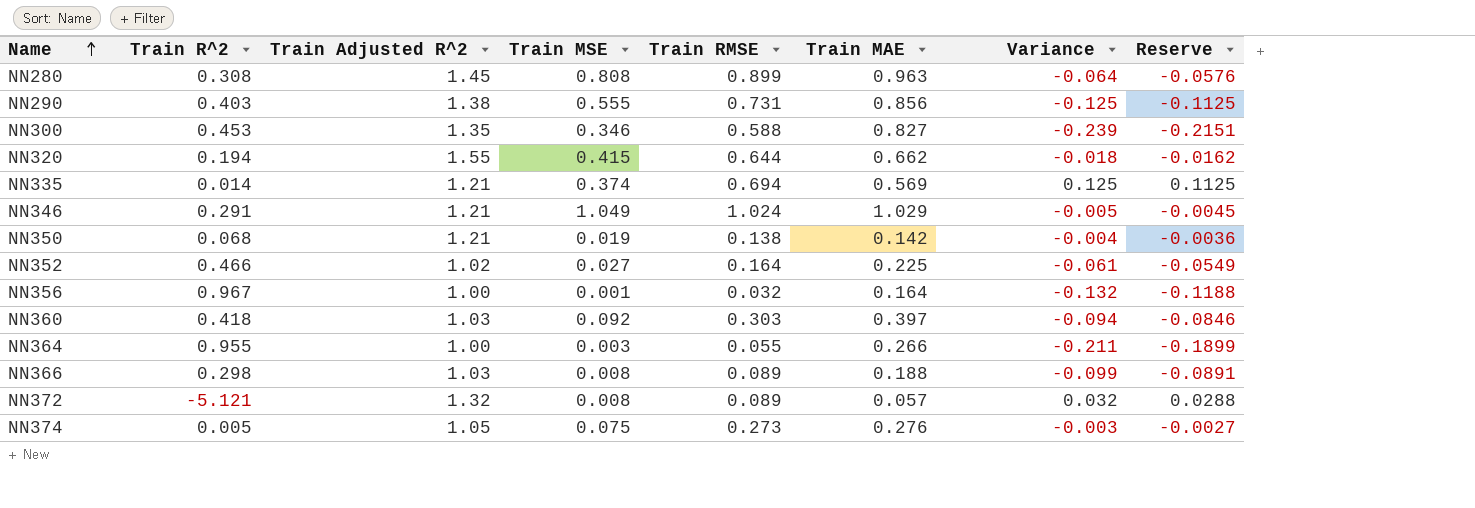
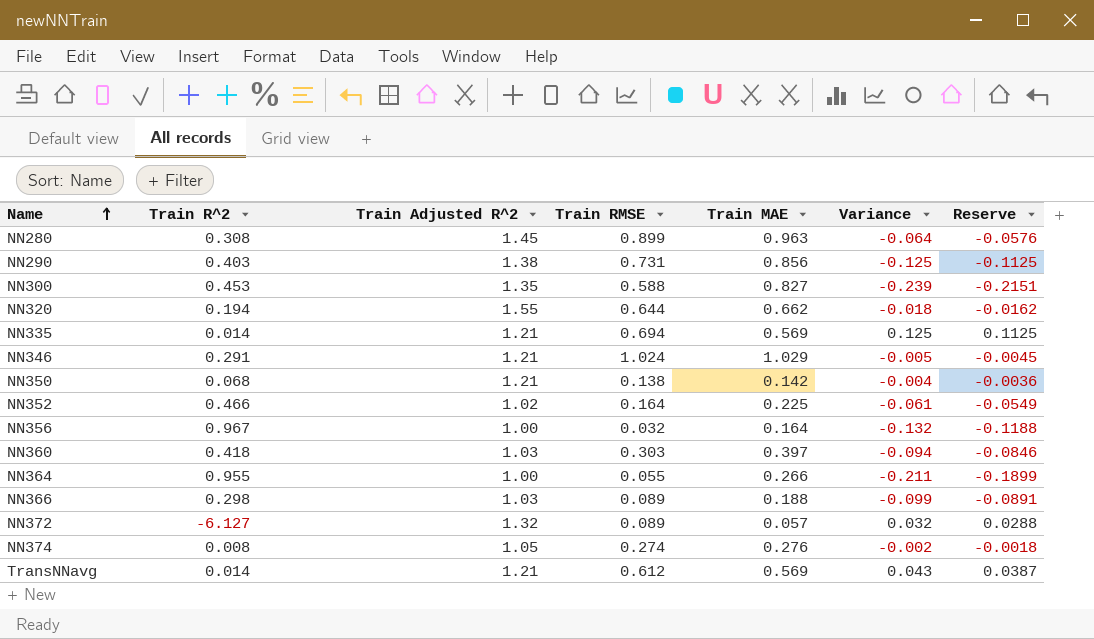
column Train MSE | position: 4 -> none
NN372 | Train R^2: -5.121 -> -6.127
NN374 | Train R^2: 0.005 -> 0.008
NN374 | Train RMSE: 0.273 -> 0.274
NN374 | Variance: -0.003 -> -0.002
NN374 | Reserve: -0.0027 -> -0.0018
row TransNNavg: none -> 0.014 | 1.21 | 0.612 | 0.569 | 0.043 | 0.0387

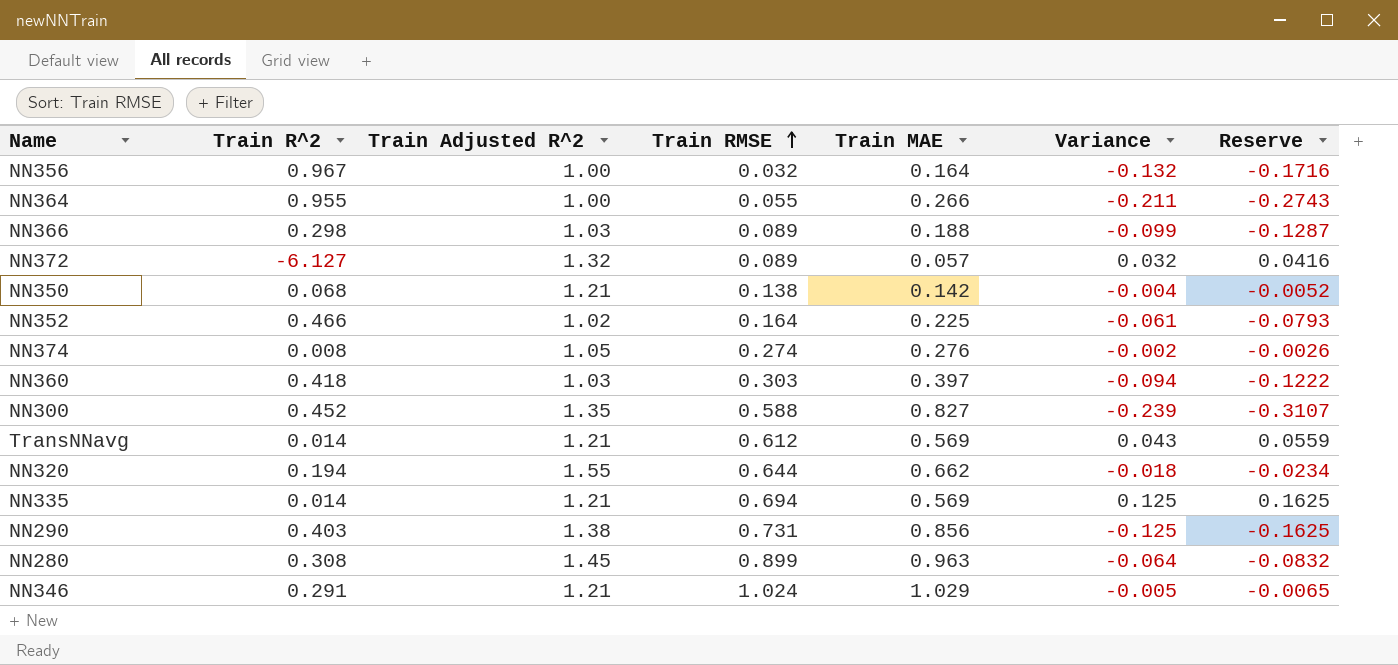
row order: Name ascending -> Train RMSE ascending
column Reserve | formula: [Variance] * 0.9 -> [Variance] * 1.3
NN300 | Train R^2: 0.453 -> 0.452

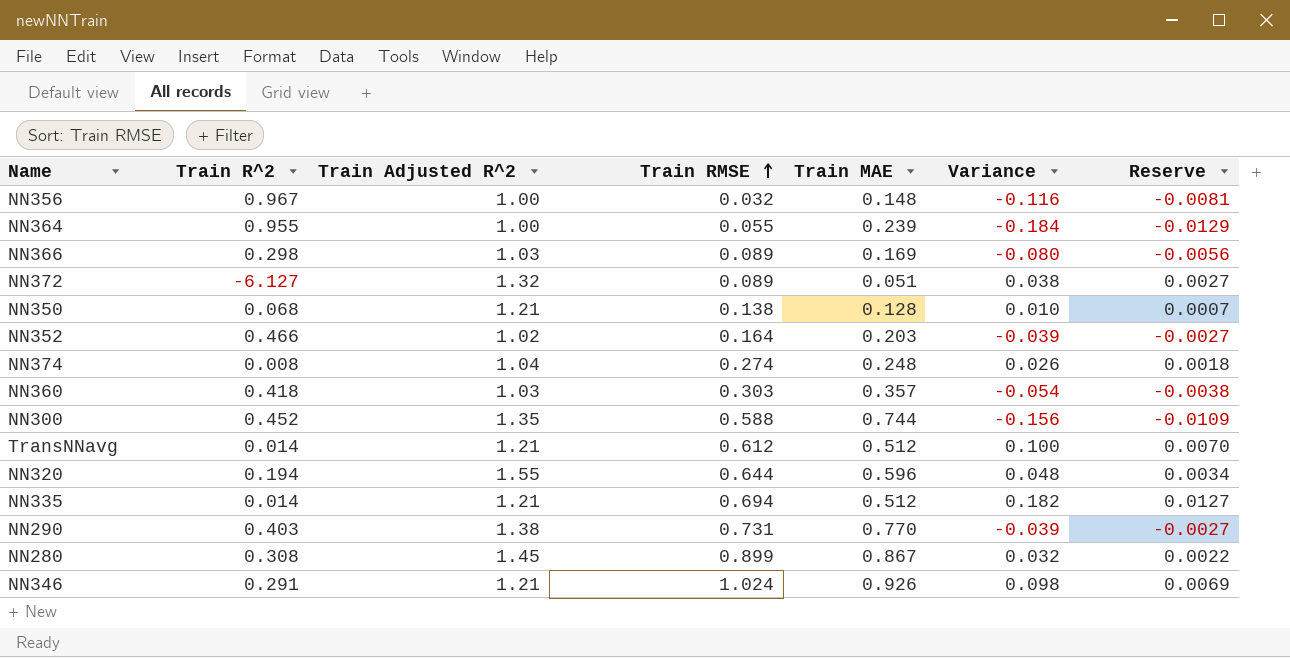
column Reserve | formula: [Variance] * 1.3 -> [Variance] * 0.07
NN356 | Train MAE: 0.164 -> 0.148
NN356 | Variance: -0.132 -> -0.116
NN364 | Train MAE: 0.266 -> 0.239
NN364 | Variance: -0.211 -> -0.184
NN366 | Train MAE: 0.188 -> 0.169
NN366 | Variance: -0.099 -> -0.080
NN372 | Train MAE: 0.057 -> 0.051
NN372 | Variance: 0.032 -> 0.038
NN350 | Train MAE: 0.142 -> 0.128
NN350 | Variance: -0.004 -> 0.010
NN352 | Train MAE: 0.225 -> 0.203
NN352 | Variance: -0.061 -> -0.039
NN374 | Train Adjusted R^2: 1.05 -> 1.04
NN374 | Train MAE: 0.276 -> 0.248
NN374 | Variance: -0.002 -> 0.026
NN360 | Train MAE: 0.397 -> 0.357
NN360 | Variance: -0.094 -> -0.054
NN300 | Train MAE: 0.827 -> 0.744
NN300 | Variance: -0.239 -> -0.156
TransNNavg | Train MAE: 0.569 -> 0.512
TransNNavg | Variance: 0.043 -> 0.100
NN320 | Train MAE: 0.662 -> 0.596
NN320 | Variance: -0.018 -> 0.048
NN335 | Train MAE: 0.569 -> 0.512
NN335 | Variance: 0.125 -> 0.182
NN290 | Train MAE: 0.856 -> 0.770
NN290 | Variance: -0.125 -> -0.039
NN280 | Train MAE: 0.963 -> 0.867
NN280 | Variance: -0.064 -> 0.032
NN346 | Train MAE: 1.029 -> 0.926
NN346 | Variance: -0.005 -> 0.098

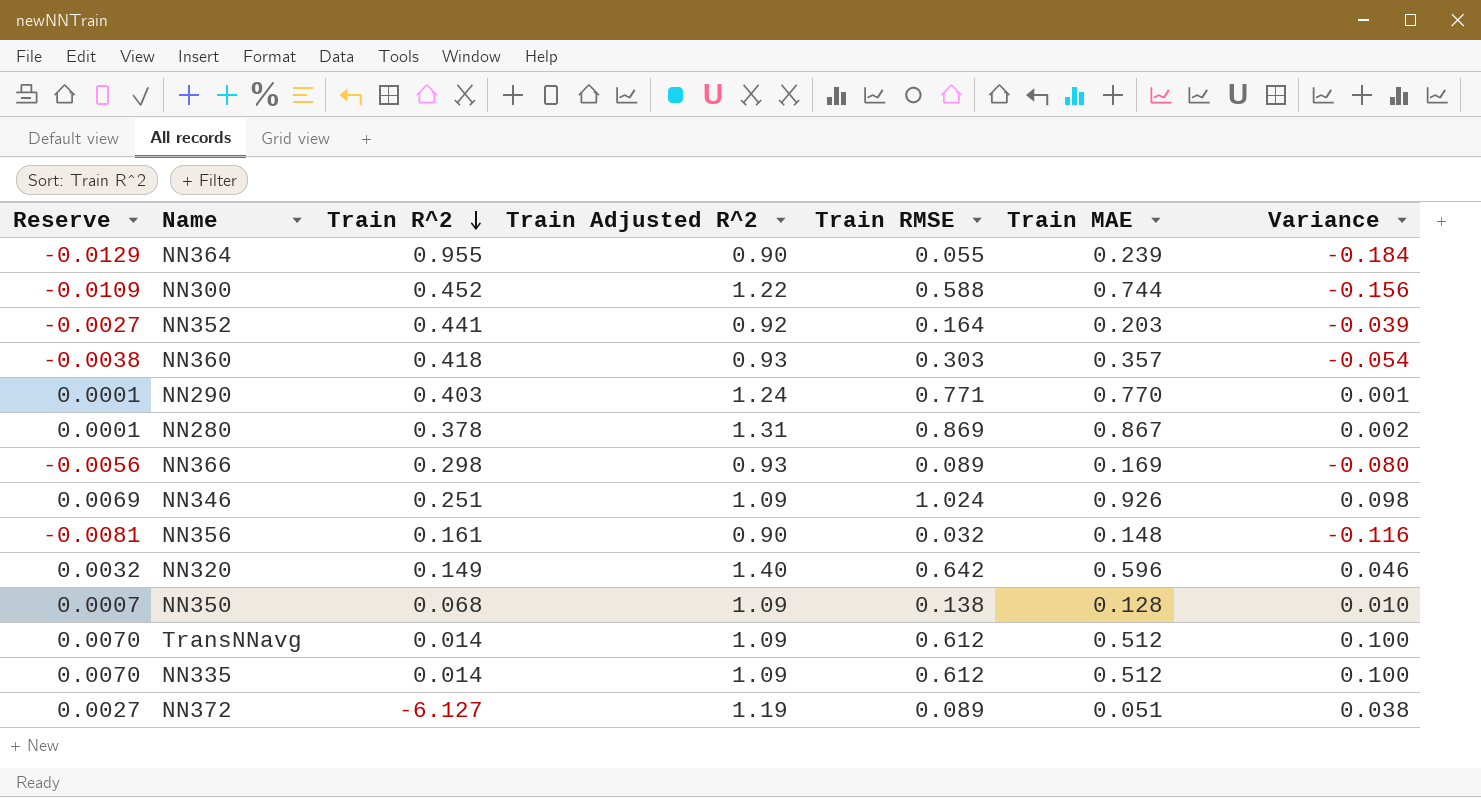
row order: Train RMSE ascending -> Train R^2 descending
column Reserve | position: 7 -> 1
row NN374: 0.008 | 1.04 | 0.274 | 0.248 | 0.026 | 0.0018 -> none
NN364 | Train Adjusted R^2: 1.00 -> 0.90
NN300 | Train Adjusted R^2: 1.35 -> 1.22
NN352 | Train R^2: 0.466 -> 0.441
NN352 | Train Adjusted R^2: 1.02 -> 0.92
NN360 | Train Adjusted R^2: 1.03 -> 0.93
NN290 | Reserve: -0.0027 -> 0.0001
NN290 | Train Adjusted R^2: 1.38 -> 1.24
NN290 | Train RMSE: 0.731 -> 0.771
NN290 | Variance: -0.039 -> 0.001
NN280 | Reserve: 0.0022 -> 0.0001
NN280 | Train R^2: 0.308 -> 0.378
NN280 | Train Adjusted R^2: 1.45 -> 1.31
NN280 | Train RMSE: 0.899 -> 0.869
NN280 | Variance: 0.032 -> 0.002
NN366 | Train Adjusted R^2: 1.03 -> 0.93
NN346 | Train R^2: 0.291 -> 0.251
NN346 | Train Adjusted R^2: 1.21 -> 1.09
NN356 | Train R^2: 0.967 -> 0.161
NN356 | Train Adjusted R^2: 1.00 -> 0.90
NN320 | Reserve: 0.0034 -> 0.0032
NN320 | Train R^2: 0.194 -> 0.149
NN320 | Train Adjusted R^2: 1.55 -> 1.40
NN320 | Train RMSE: 0.644 -> 0.642
NN320 | Variance: 0.048 -> 0.046
NN350 | Train Adjusted R^2: 1.21 -> 1.09
TransNNavg | Train Adjusted R^2: 1.21 -> 1.09
NN335 | Reserve: 0.0127 -> 0.0070
NN335 | Train Adjusted R^2: 1.21 -> 1.09
NN335 | Train RMSE: 0.694 -> 0.612
NN335 | Variance: 0.182 -> 0.100
NN372 | Train Adjusted R^2: 1.32 -> 1.19

